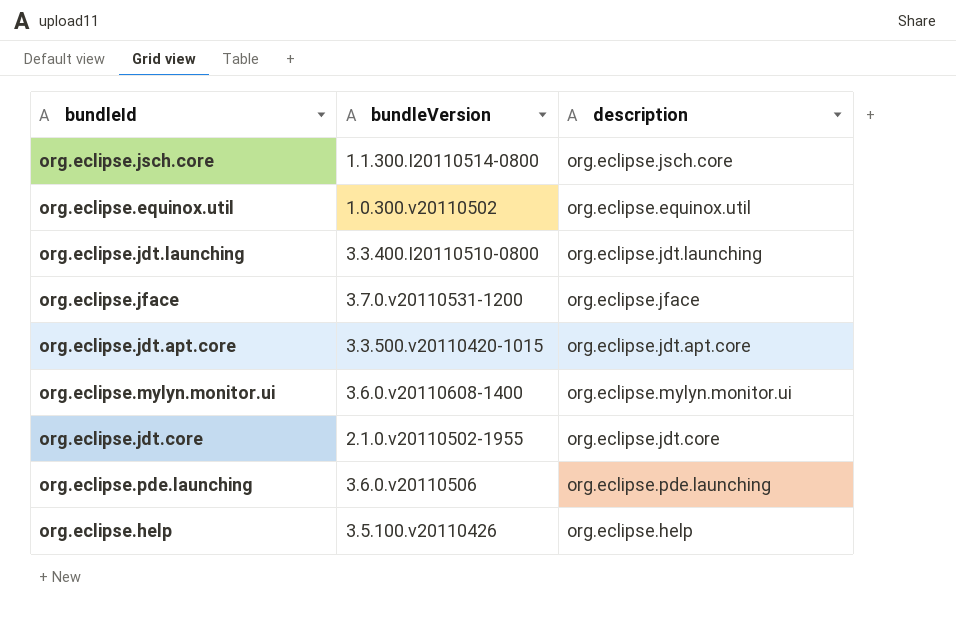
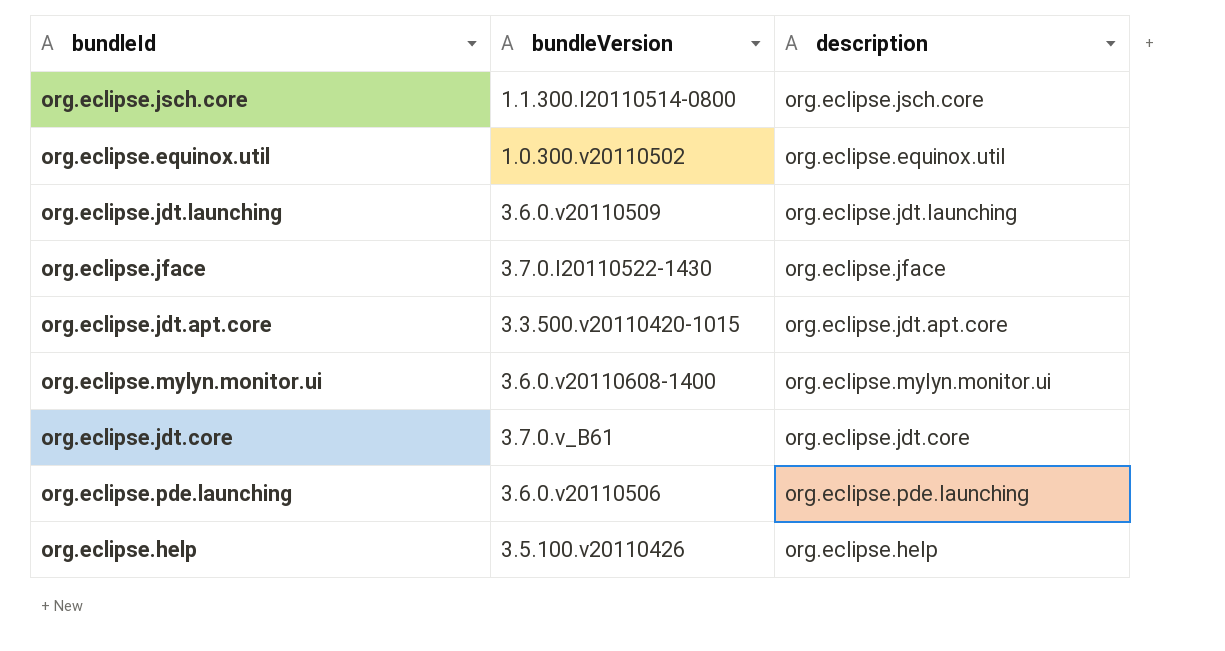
org.eclipse.jdt.launching | bundleVersion: 3.3.400.I20110510-0800 -> 3.6.0.v20110509
org.eclipse.jface | bundleVersion: 3.7.0.v20110531-1200 -> 3.7.0.I20110522-1430
org.eclipse.jdt.core | bundleVersion: 2.1.0.v20110502-1955 -> 3.7.0.v_B61

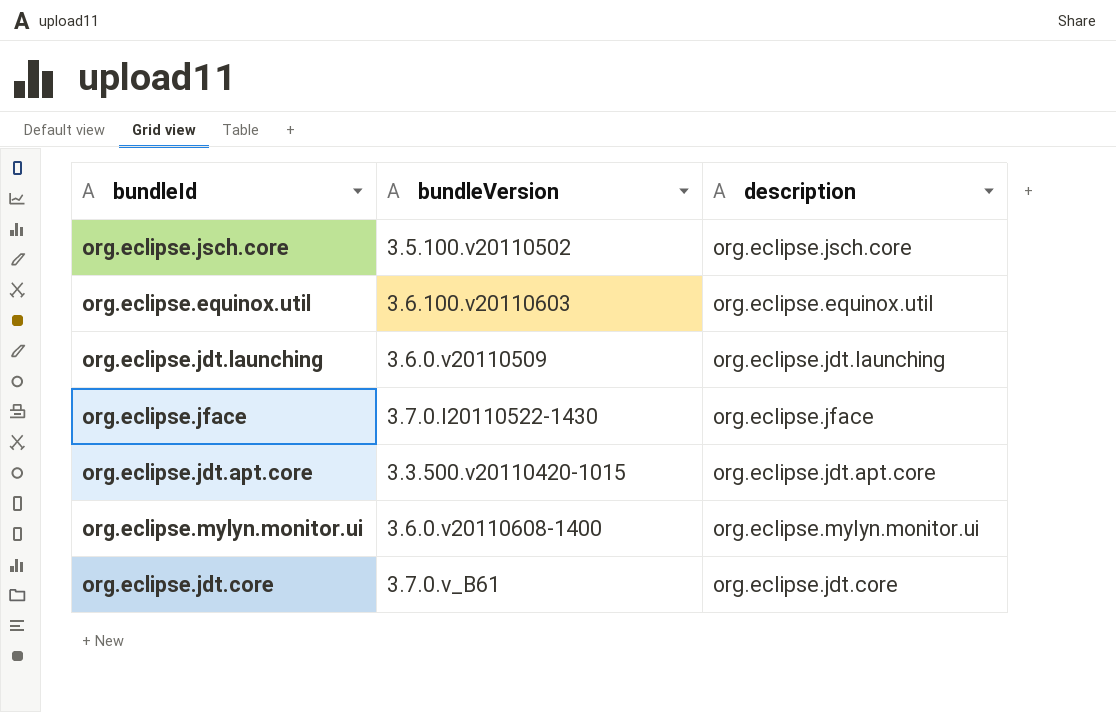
row org.eclipse.pde.launching: 3.6.0.v20110506 | org.eclipse.pde.launching -> none
row org.eclipse.help: 3.5.100.v20110426 | org.eclipse.help -> none
org.eclipse.jsch.core | bundleVersion: 1.1.300.I20110514-0800 -> 3.5.100.v20110502
org.eclipse.equinox.util | bundleVersion: 1.0.300.v20110502 -> 3.6.100.v20110603

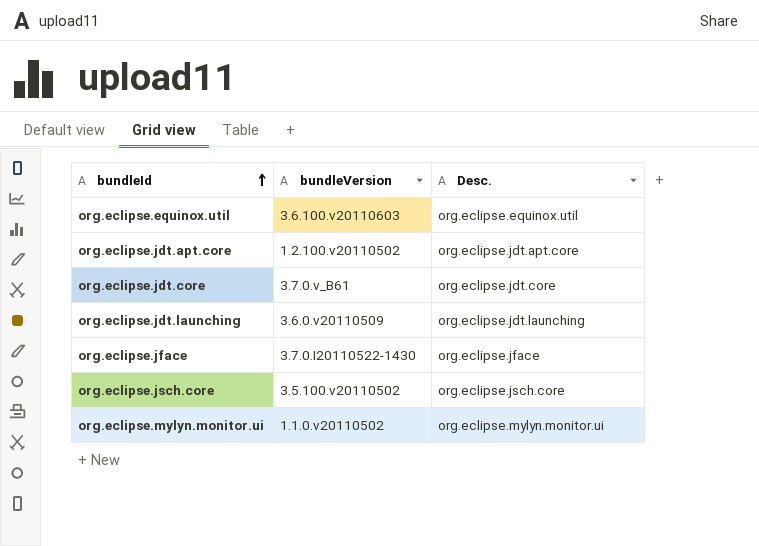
row order: none -> bundleId ascending
column name: description -> Desc.
org.eclipse.jdt.apt.core | bundleVersion: 3.3.500.v20110420-1015 -> 1.2.100.v20110502
org.eclipse.mylyn.monitor.ui | bundleVersion: 3.6.0.v20110608-1400 -> 1.1.0.v20110502

